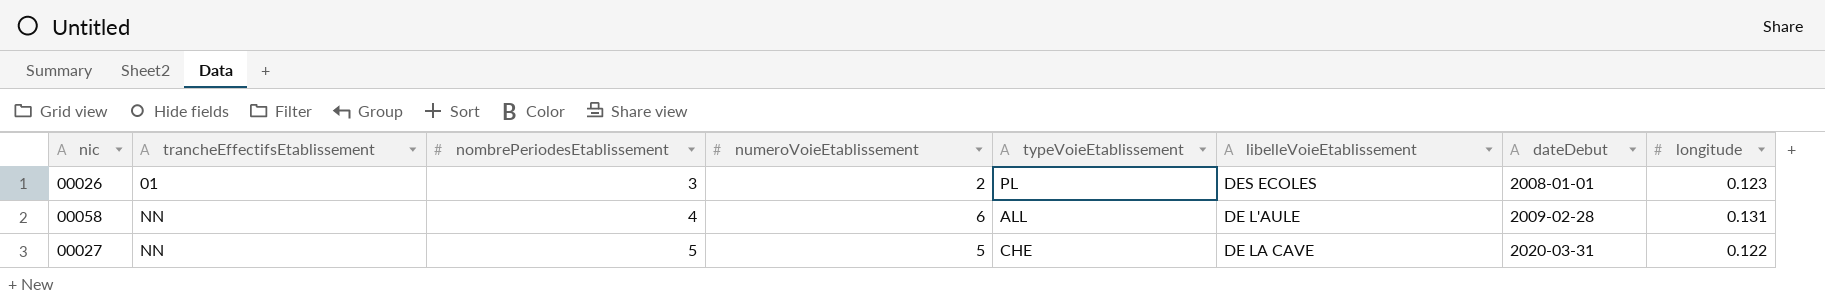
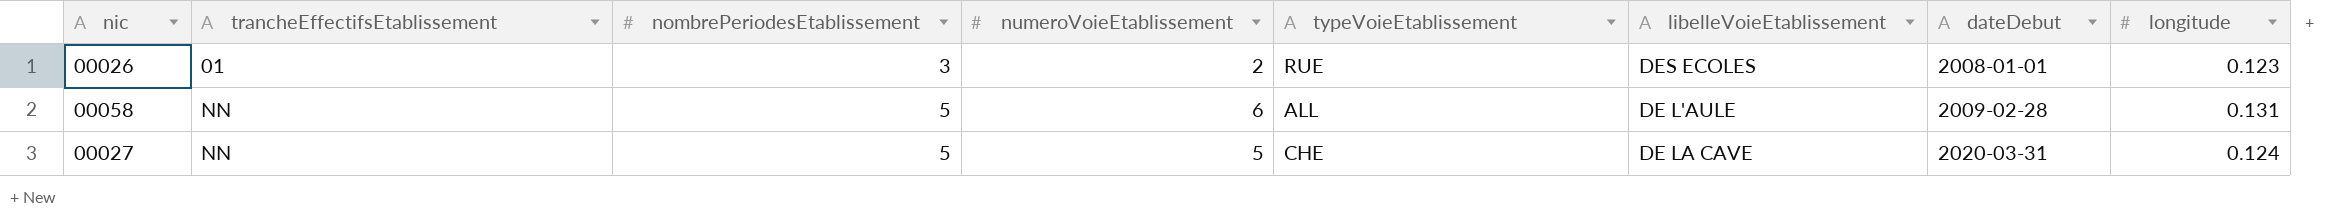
00026 | typeVoieEtablissement: PL -> RUE
00058 | nombrePeriodesEtablissement: 4 -> 5
00027 | longitude: 0.122 -> 0.124

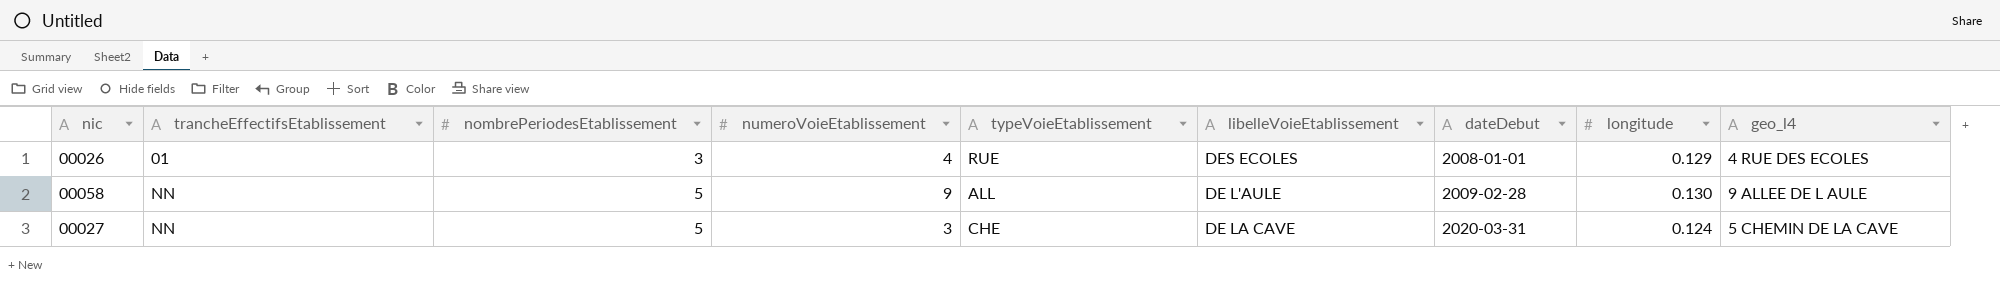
column geo_l4 | position: none -> 9
00026 | numeroVoieEtablissement: 2 -> 4
00026 | longitude: 0.123 -> 0.129
00058 | numeroVoieEtablissement: 6 -> 9
00058 | longitude: 0.131 -> 0.130
00027 | numeroVoieEtablissement: 5 -> 3

